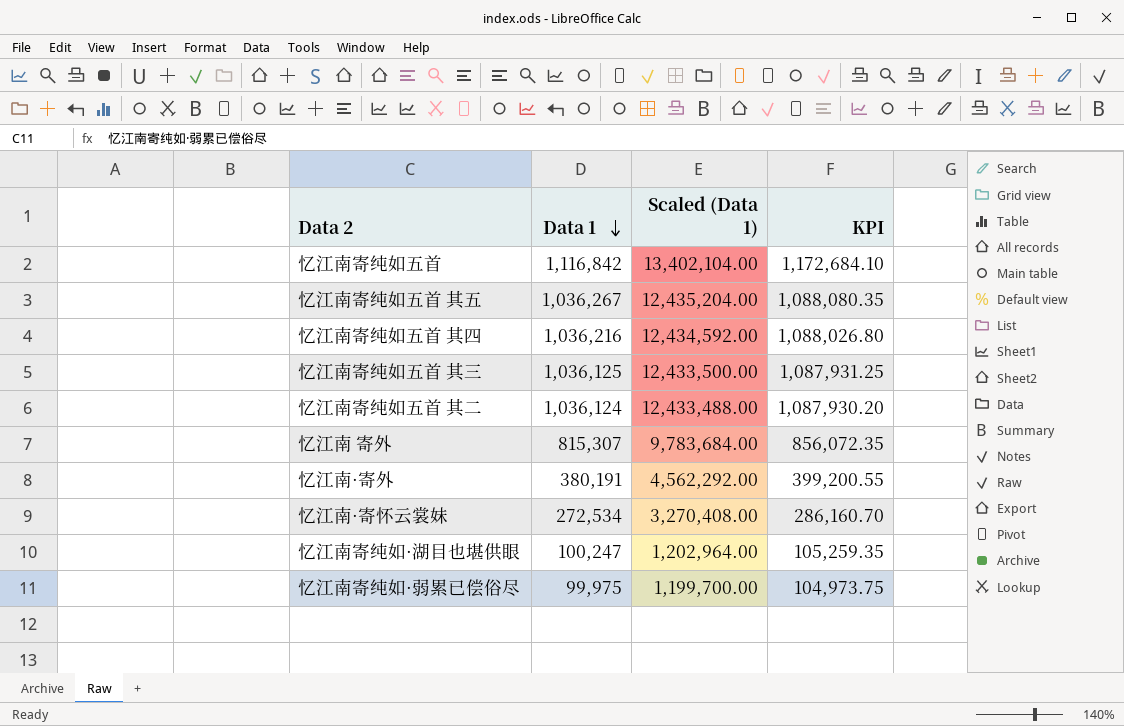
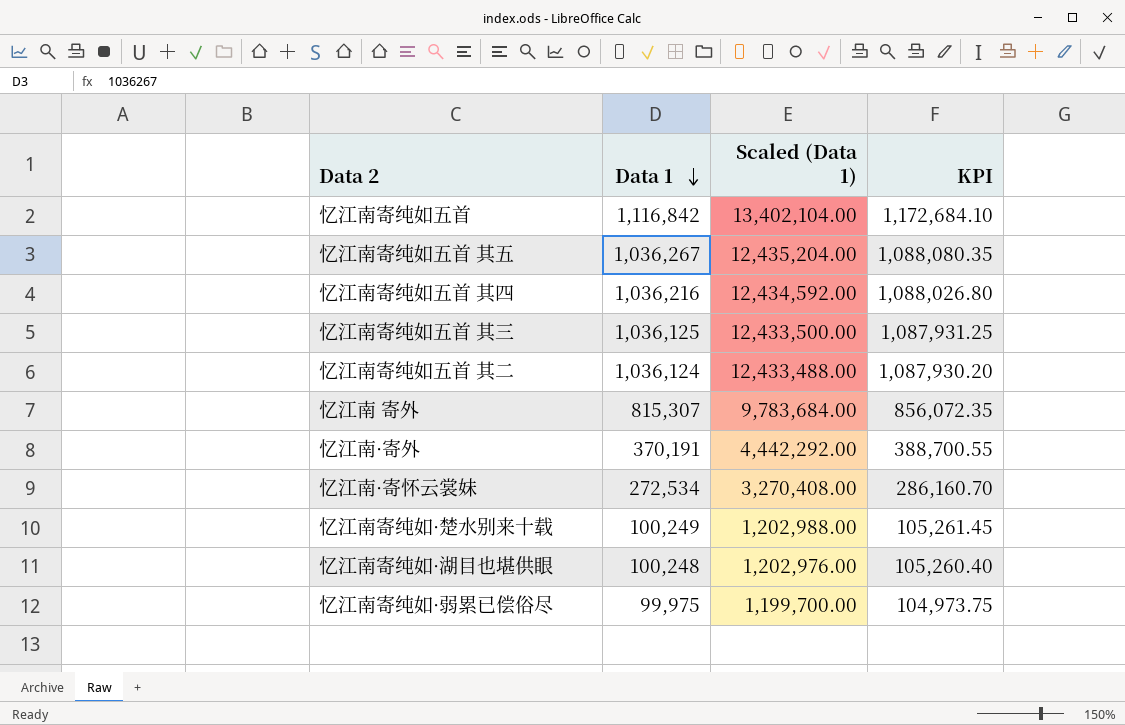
忆江南·寄外 | Data 1: 380,191 -> 370,191
忆江南·寄外 | Scaled (Data 1): 4,562,292.00 -> 4,442,292.00
忆江南·寄外 | KPI: 399,200.55 -> 388,700.55
row 忆江南寄纯如·楚水别来十载: none -> 100,249 | 1,202,988.00 | 105,261.45
忆江南寄纯如·湖目也堪供眼 | Data 1: 100,247 -> 100,248
忆江南寄纯如·湖目也堪供眼 | Scaled (Data 1): 1,202,964.00 -> 1,202,976.00
忆江南寄纯如·湖目也堪供眼 | KPI: 105,259.35 -> 105,260.40

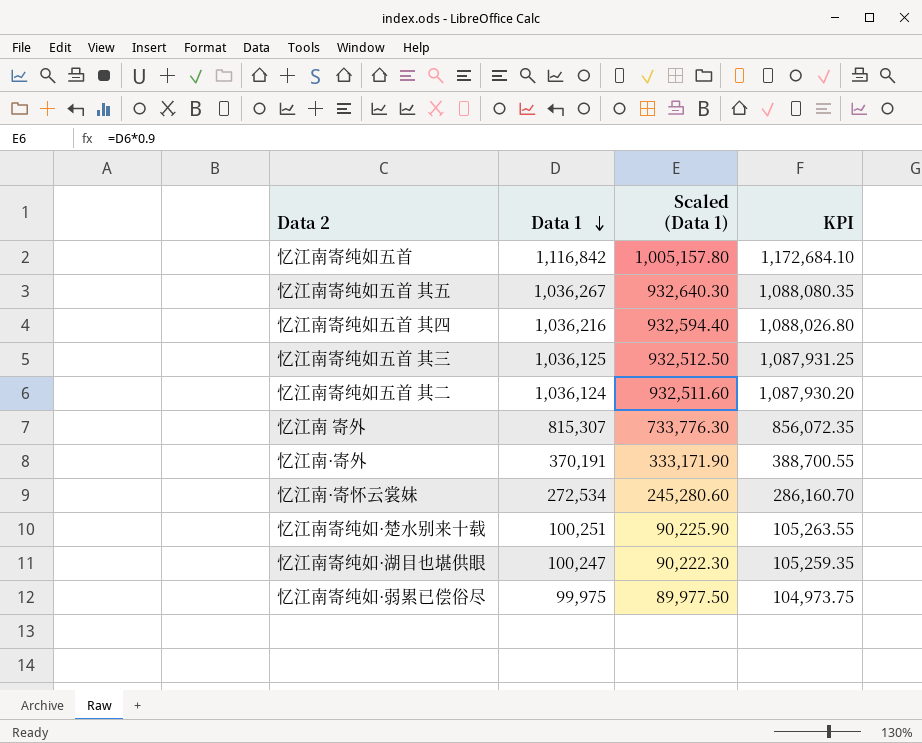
column Scaled (Data 1) | formula: [Data 1] * 12 -> [Data 1] * 0.9
忆江南寄纯如·楚水别来十载 | Data 1: 100,249 -> 100,251
忆江南寄纯如·楚水别来十载 | KPI: 105,261.45 -> 105,263.55
忆江南寄纯如·湖目也堪供眼 | Data 1: 100,248 -> 100,247
忆江南寄纯如·湖目也堪供眼 | KPI: 105,260.40 -> 105,259.35

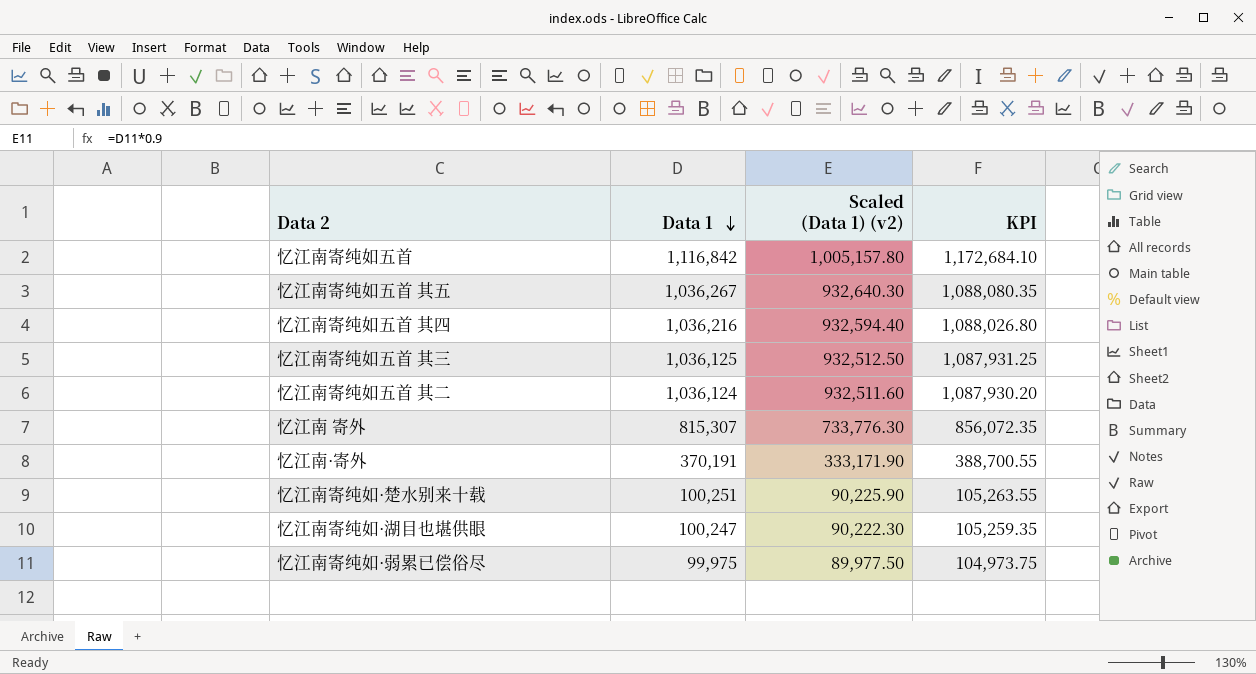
column name: Scaled (Data 1) -> Scaled (Data 1) (v2)
row 忆江南·寄怀云裳妹: 272,534 | 245,280.60 | 286,160.70 -> none

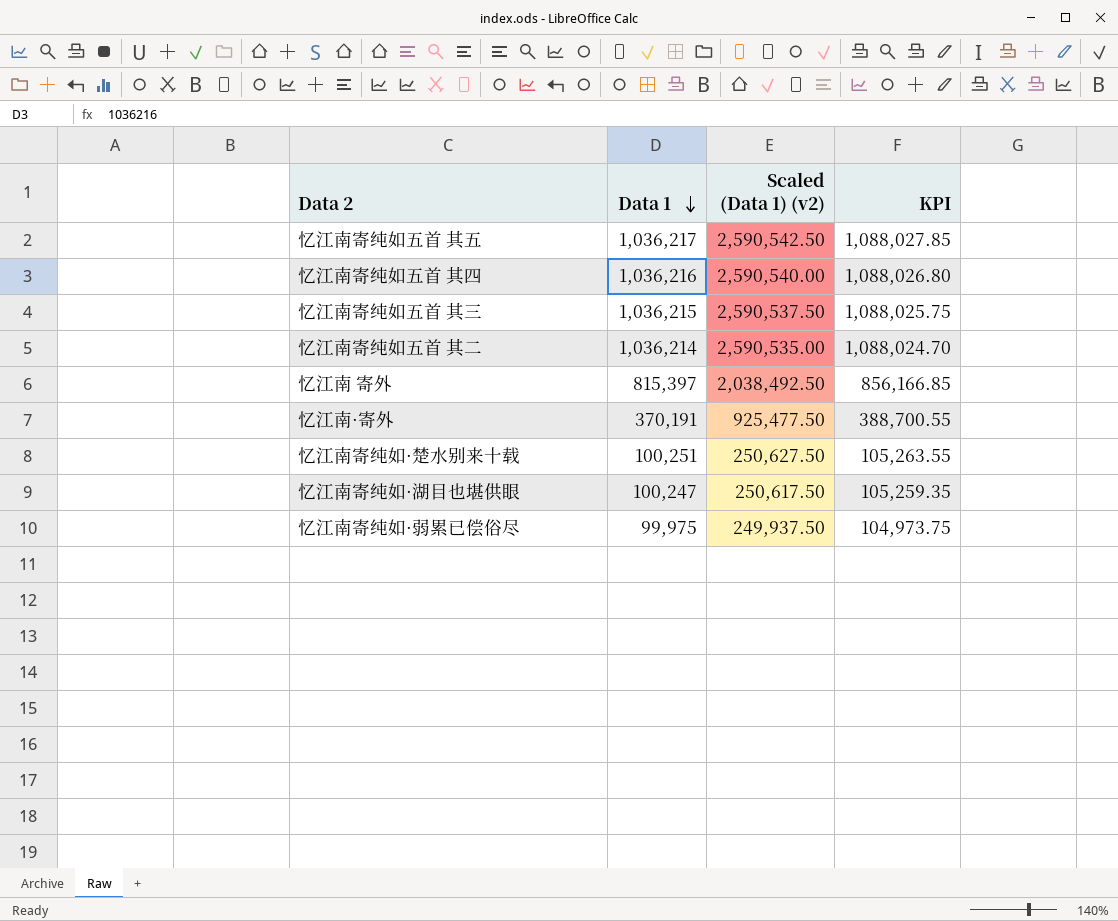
column Scaled (Data 1) (v2) | formula: [Data 1] * 0.9 -> [Data 1] * 2.5
row 忆江南寄纯如五首: 1,116,842 | 1,005,157.80 | 1,172,684.10 -> none
忆江南寄纯如五首 其五 | Data 1: 1,036,267 -> 1,036,217
忆江南寄纯如五首 其五 | KPI: 1,088,080.35 -> 1,088,027.85
忆江南寄纯如五首 其三 | Data 1: 1,036,125 -> 1,036,215
忆江南寄纯如五首 其三 | KPI: 1,087,931.25 -> 1,088,025.75
忆江南寄纯如五首 其二 | Data 1: 1,036,124 -> 1,036,214
忆江南寄纯如五首 其二 | KPI: 1,087,930.20 -> 1,088,024.70
忆江南 寄外 | Data 1: 815,307 -> 815,397
忆江南 寄外 | KPI: 856,072.35 -> 856,166.85

